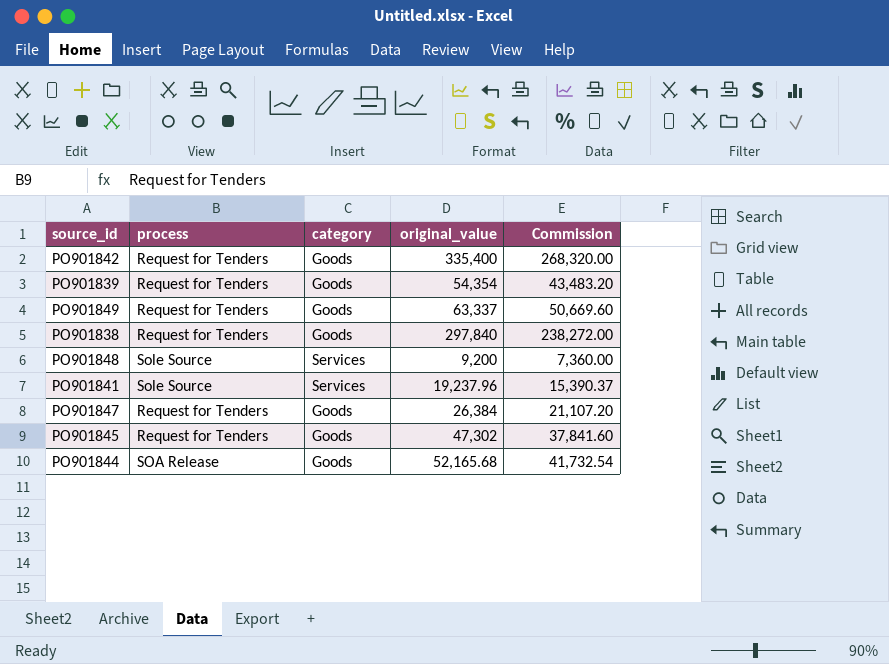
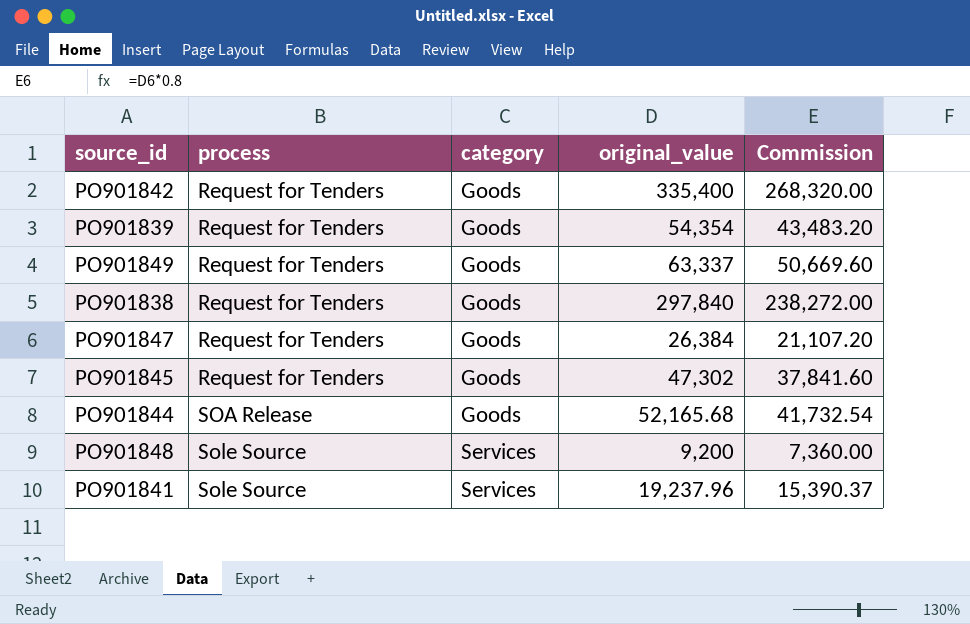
row order: none -> process ascending

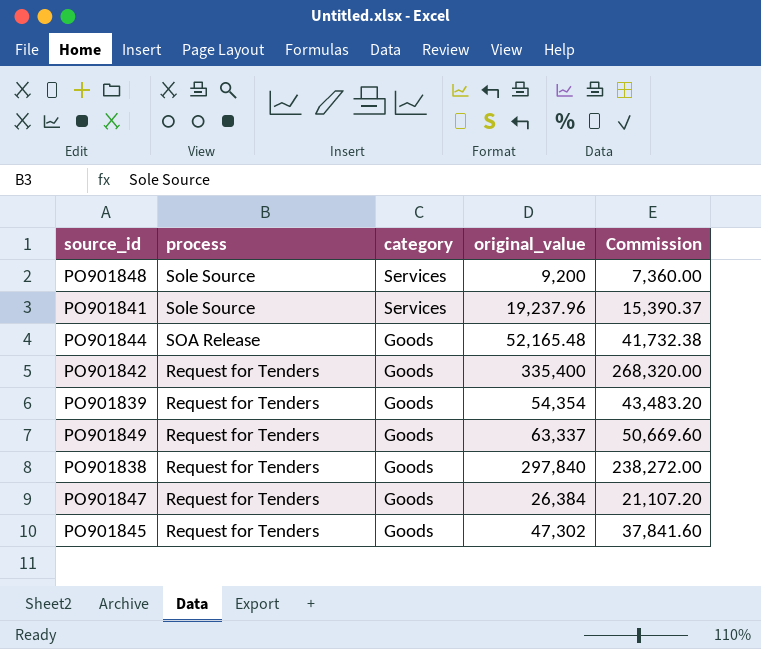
row order: process ascending -> process descending
PO901844 | original_value: 52,165.68 -> 52,165.48
PO901844 | Commission: 41,732.54 -> 41,732.38

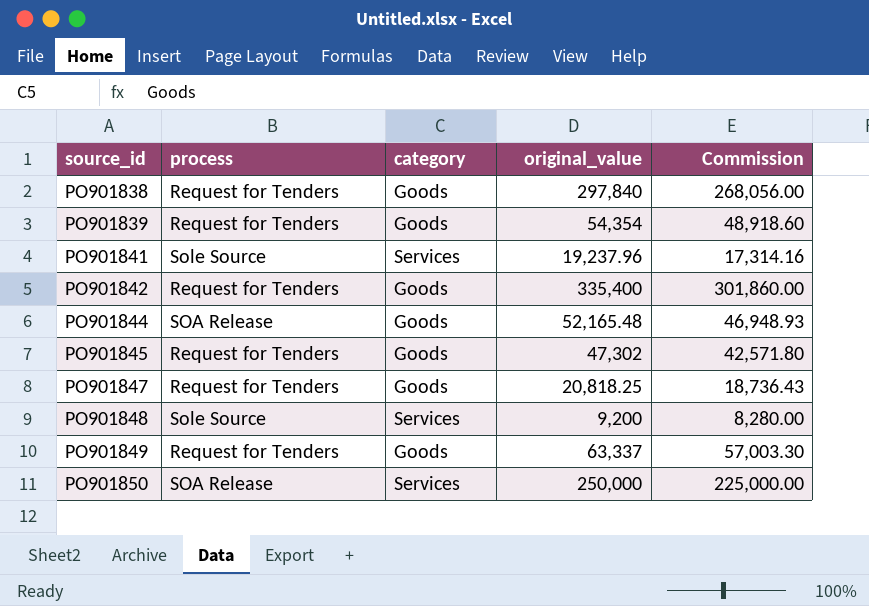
row order: process descending -> source_id ascending
column Commission | formula: [original_value] * 0.8 -> [original_value] * 0.9
PO901847 | original_value: 26,384 -> 20,818.25
row PO901850: none -> SOA Release | Services | 250,000 | 225,000.00

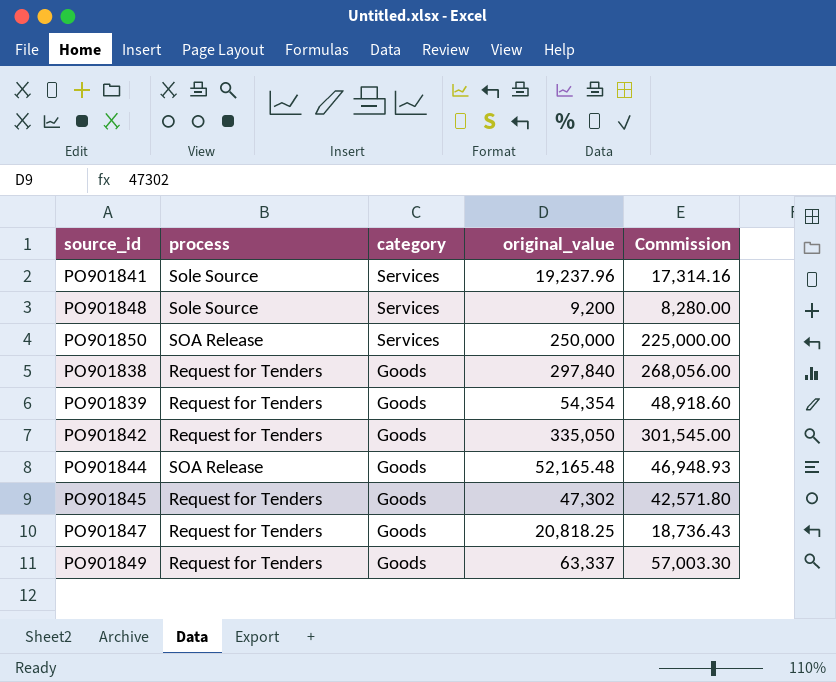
row order: source_id ascending -> category descending
PO901842 | original_value: 335,400 -> 335,050
PO901842 | Commission: 301,860.00 -> 301,545.00

